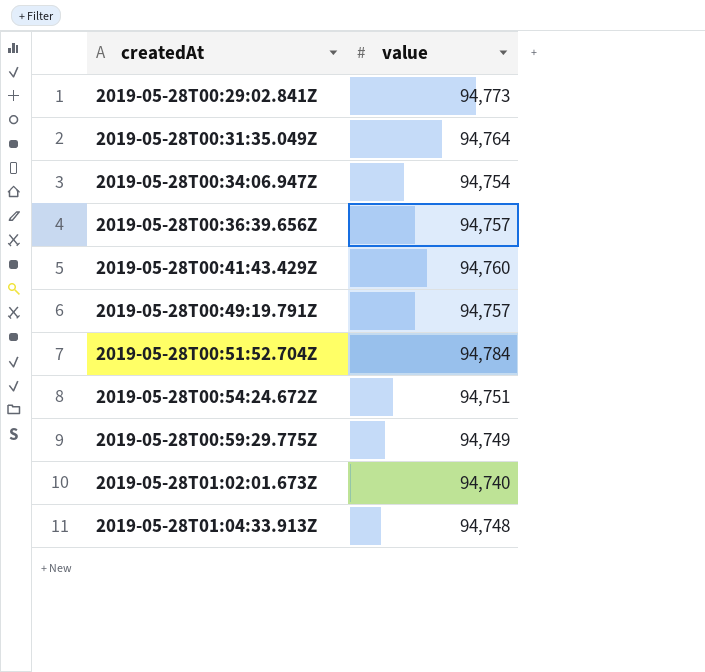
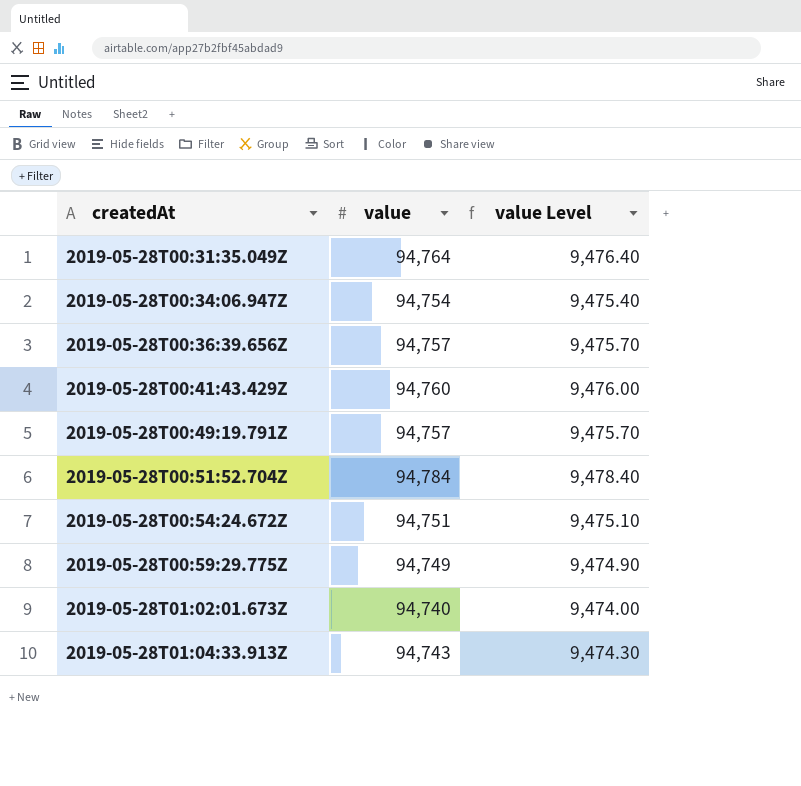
column value Level | formula: none -> [value] * 0.1
row 2019-05-28T00:29:02.841Z: 94,773 -> none
2019-05-28T01:04:33.913Z | value: 94,748 -> 94,743

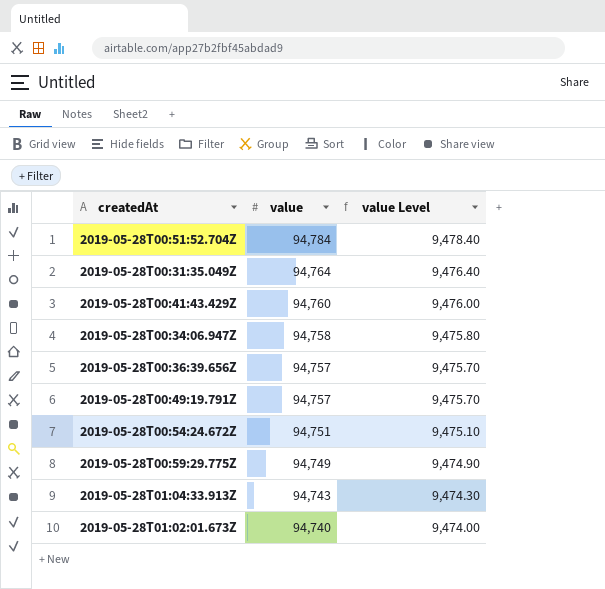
row order: createdAt ascending -> value descending
2019-05-28T00:34:06.947Z | value: 94,754 -> 94,758
2019-05-28T00:34:06.947Z | value Level: 9,475.40 -> 9,475.80

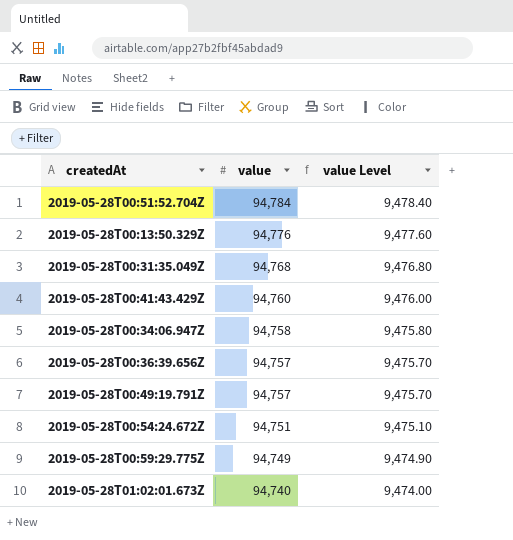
row 2019-05-28T01:04:33.913Z: 94,743 | 9,474.30 -> none
row 2019-05-28T00:13:50.329Z: none -> 94,776 | 9,477.60
2019-05-28T00:31:35.049Z | value: 94,764 -> 94,768
2019-05-28T00:31:35.049Z | value Level: 9,476.40 -> 9,476.80

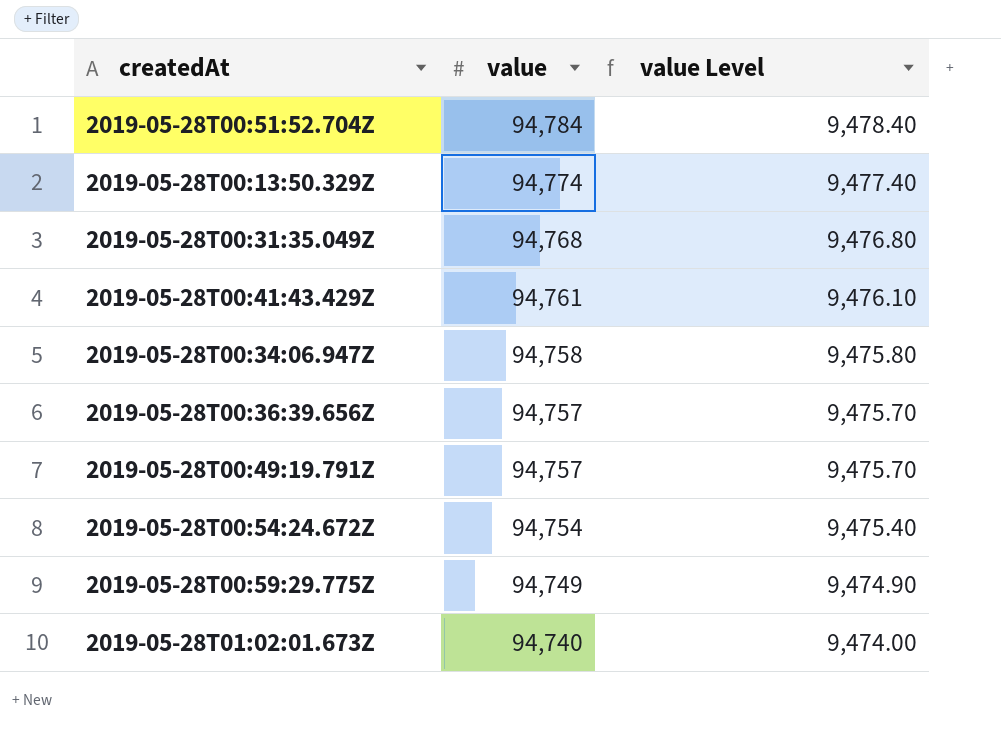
2019-05-28T00:13:50.329Z | value: 94,776 -> 94,774
2019-05-28T00:13:50.329Z | value Level: 9,477.60 -> 9,477.40
2019-05-28T00:41:43.429Z | value: 94,760 -> 94,761
2019-05-28T00:41:43.429Z | value Level: 9,476.00 -> 9,476.10
2019-05-28T00:54:24.672Z | value: 94,751 -> 94,754
2019-05-28T00:54:24.672Z | value Level: 9,475.10 -> 9,475.40

